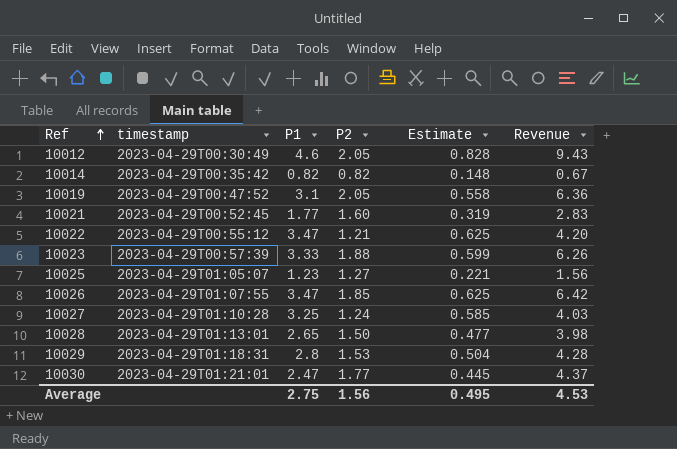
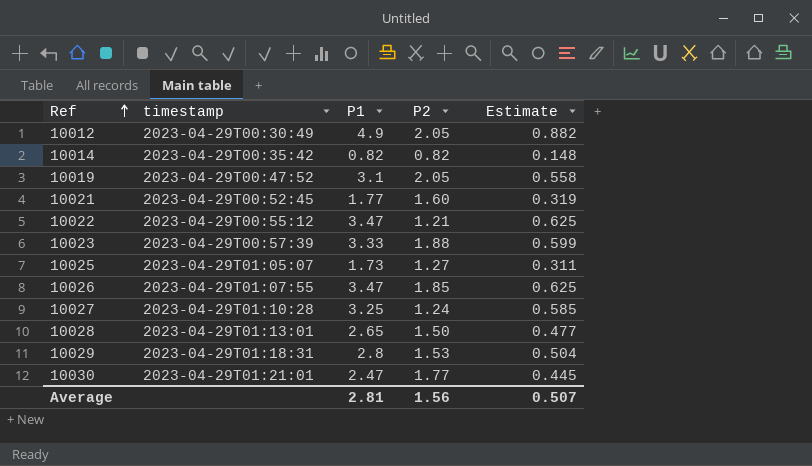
column Revenue | formula: [P1] * [P2] -> none
10012 | P1: 4.6 -> 4.9
10012 | Estimate: 0.828 -> 0.882
10025 | P1: 1.23 -> 1.73
10025 | Estimate: 0.221 -> 0.311
Average | P1: 2.75 -> 2.81
Average | Estimate: 0.495 -> 0.507

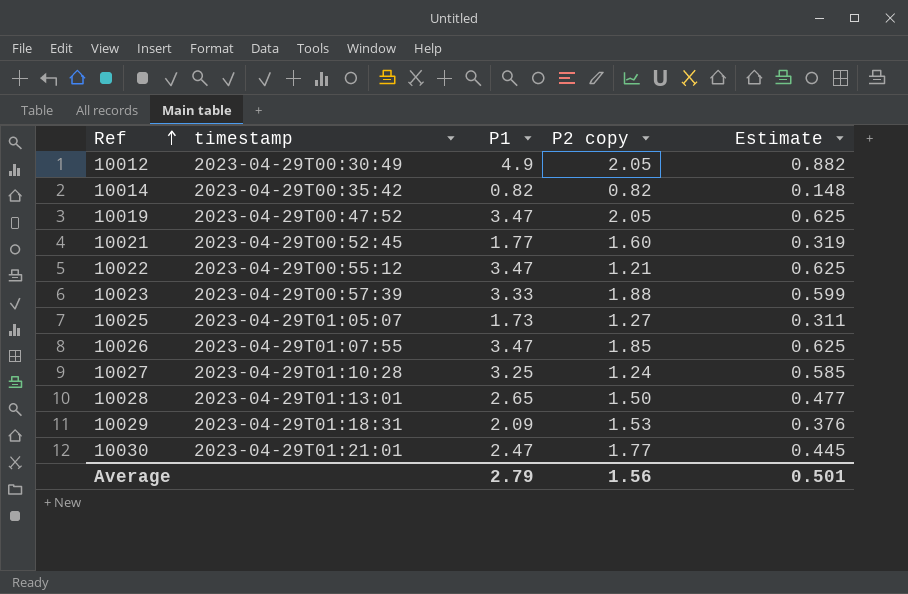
column name: P2 -> P2 copy
10019 | P1: 3.1 -> 3.47
10019 | Estimate: 0.558 -> 0.625
10029 | P1: 2.8 -> 2.09
10029 | Estimate: 0.504 -> 0.376
Average | P1: 2.81 -> 2.79
Average | Estimate: 0.507 -> 0.501

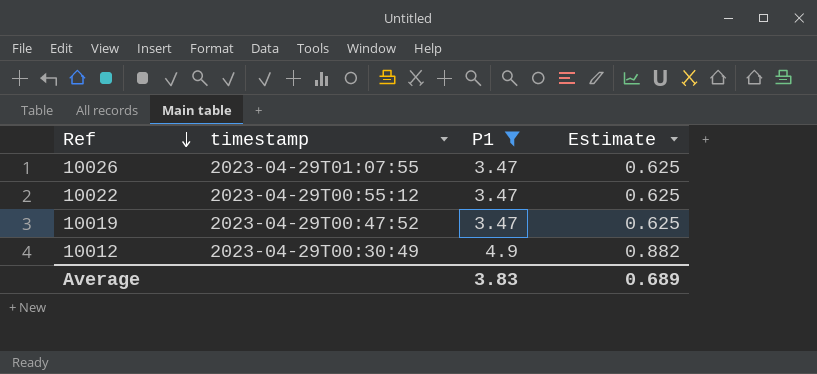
filter: none -> P1 >= 3.47
row order: Ref ascending -> Ref descending
column P2 copy | position: 4 -> none
Average | P1: 2.79 -> 3.83
Average | Estimate: 0.501 -> 0.689

